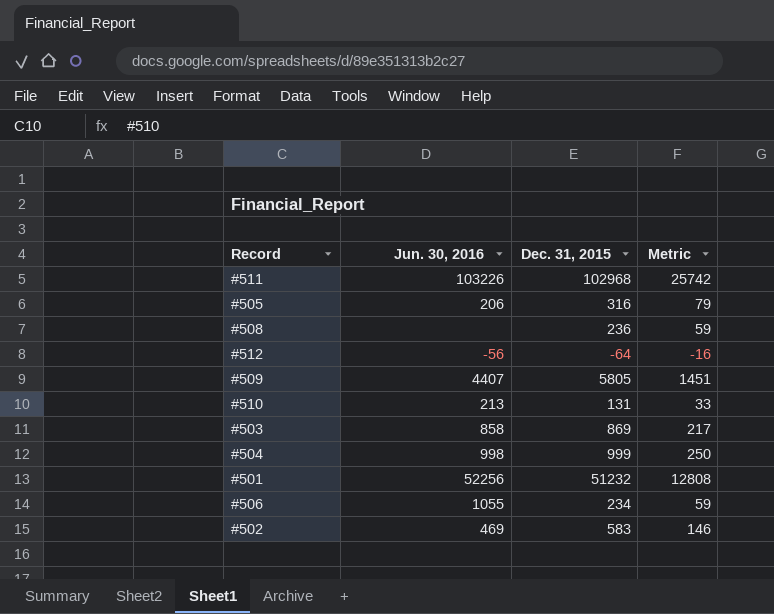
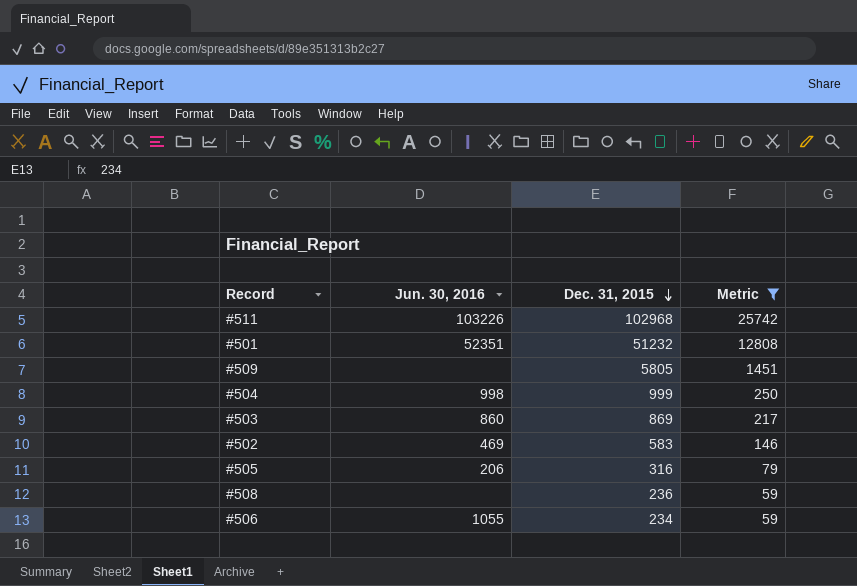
filter: none -> Metric >= 59
row order: none -> Dec. 31, 2015 descending
#501 | Jun. 30, 2016: 52256 -> 52351
#509 | Jun. 30, 2016: 4407 -> none
#503 | Jun. 30, 2016: 858 -> 860

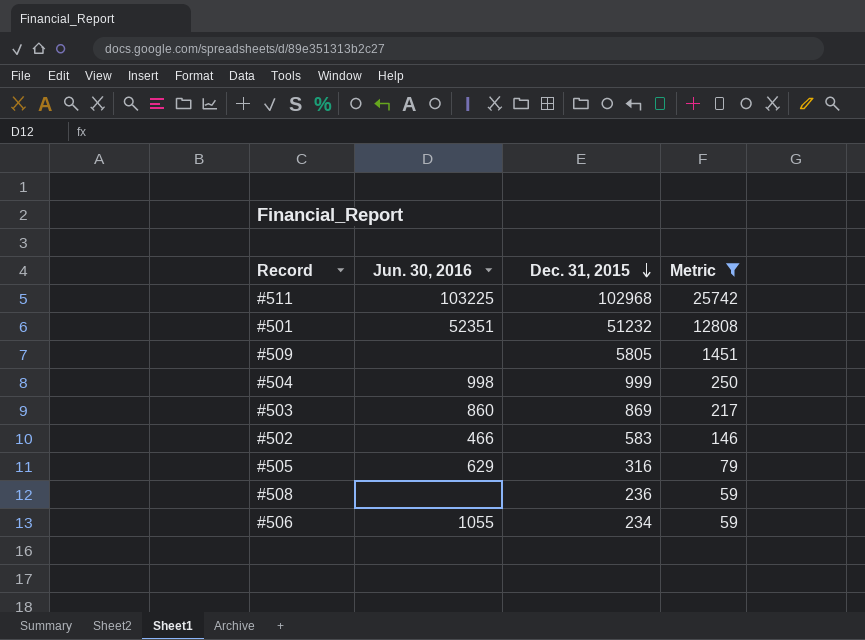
#511 | Jun. 30, 2016: 103226 -> 103225
#502 | Jun. 30, 2016: 469 -> 466
#505 | Jun. 30, 2016: 206 -> 629

